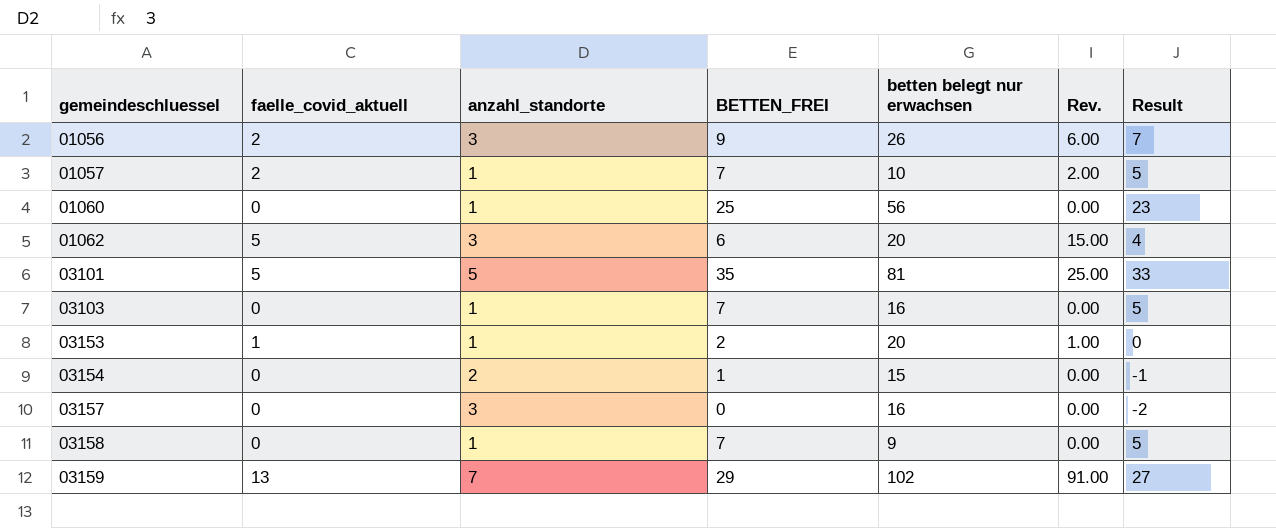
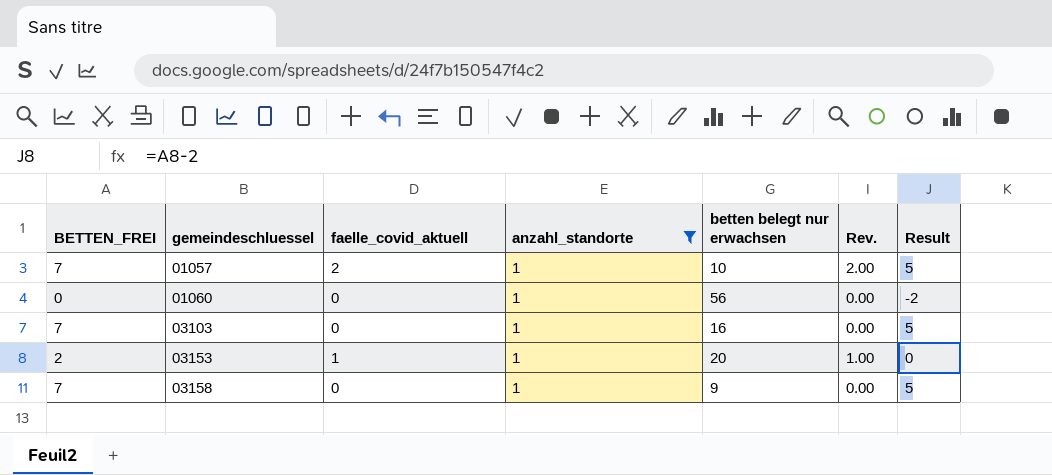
filter: none -> anzahl_standorte = 1
column BETTEN_FREI | position: 4 -> 1
01060 | BETTEN_FREI: 25 -> 0
01060 | Result: 23 -> -2

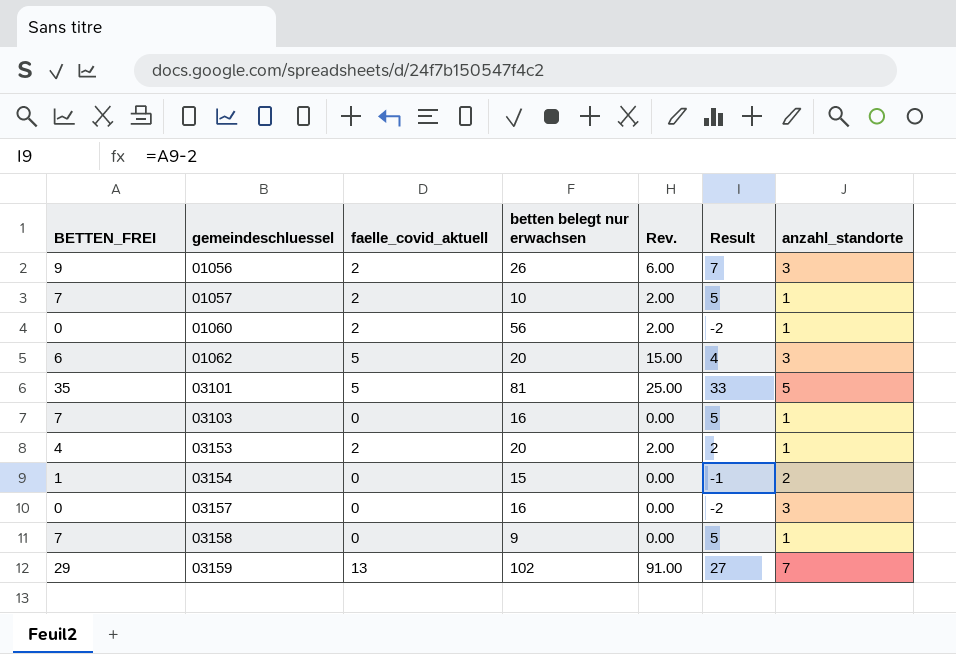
filter: anzahl_standorte = 1 -> none
column anzahl_standorte | position: 4 -> 7
01060 | faelle_covid_aktuell: 0 -> 2
01060 | Rev.: 0.00 -> 2.00
03153 | BETTEN_FREI: 2 -> 4
03153 | faelle_covid_aktuell: 1 -> 2
03153 | Rev.: 1.00 -> 2.00
03153 | Result: 0 -> 2

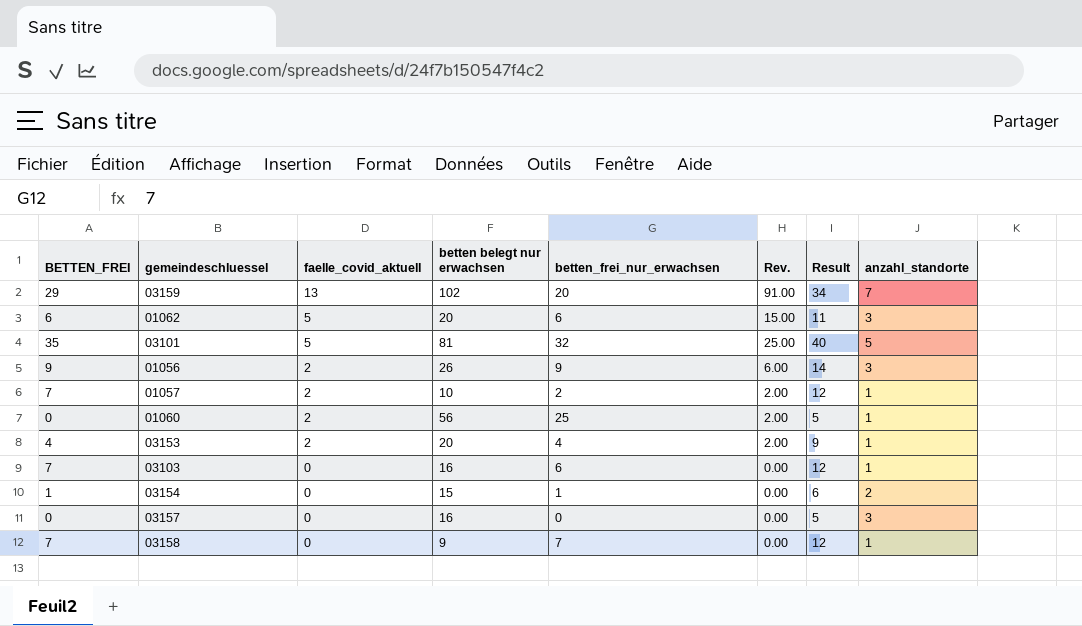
row order: gemeindeschluessel ascending -> faelle_covid_aktuell descending
column betten_frei_nur_erwachsen | position: none -> 5
column Result | formula: [BETTEN_FREI] - 2 -> [BETTEN_FREI] + 5

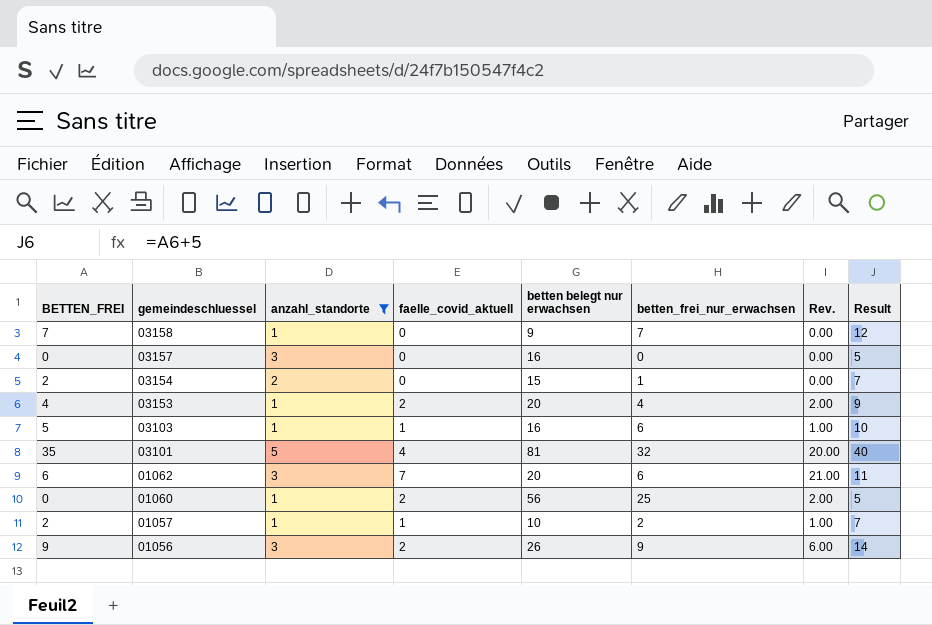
filter: none -> anzahl_standorte != 7
row order: faelle_covid_aktuell descending -> gemeindeschluessel descending
column anzahl_standorte | position: 8 -> 3
03154 | BETTEN_FREI: 1 -> 2
03154 | Result: 6 -> 7
03103 | BETTEN_FREI: 7 -> 5
03103 | faelle_covid_aktuell: 0 -> 1
03103 | Rev.: 0.00 -> 1.00
03103 | Result: 12 -> 10
03101 | faelle_covid_aktuell: 5 -> 4
03101 | Rev.: 25.00 -> 20.00
01062 | faelle_covid_aktuell: 5 -> 7
01062 | Rev.: 15.00 -> 21.00
01057 | BETTEN_FREI: 7 -> 2
01057 | faelle_covid_aktuell: 2 -> 1
01057 | Rev.: 2.00 -> 1.00
01057 | Result: 12 -> 7

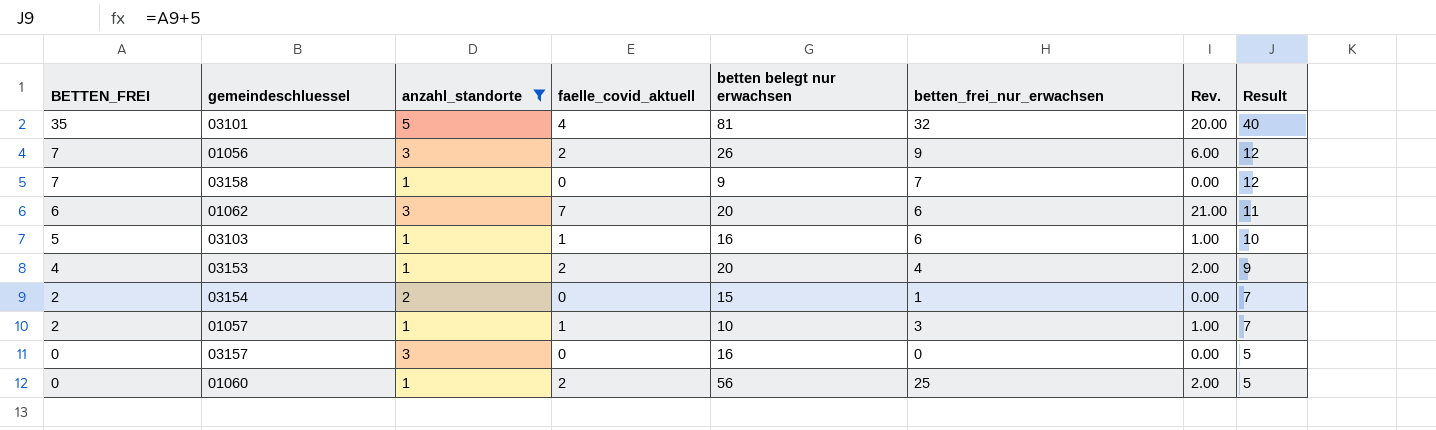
row order: gemeindeschluessel descending -> BETTEN_FREI descending
01056 | BETTEN_FREI: 9 -> 7
01056 | Result: 14 -> 12
01057 | betten_frei_nur_erwachsen: 2 -> 3

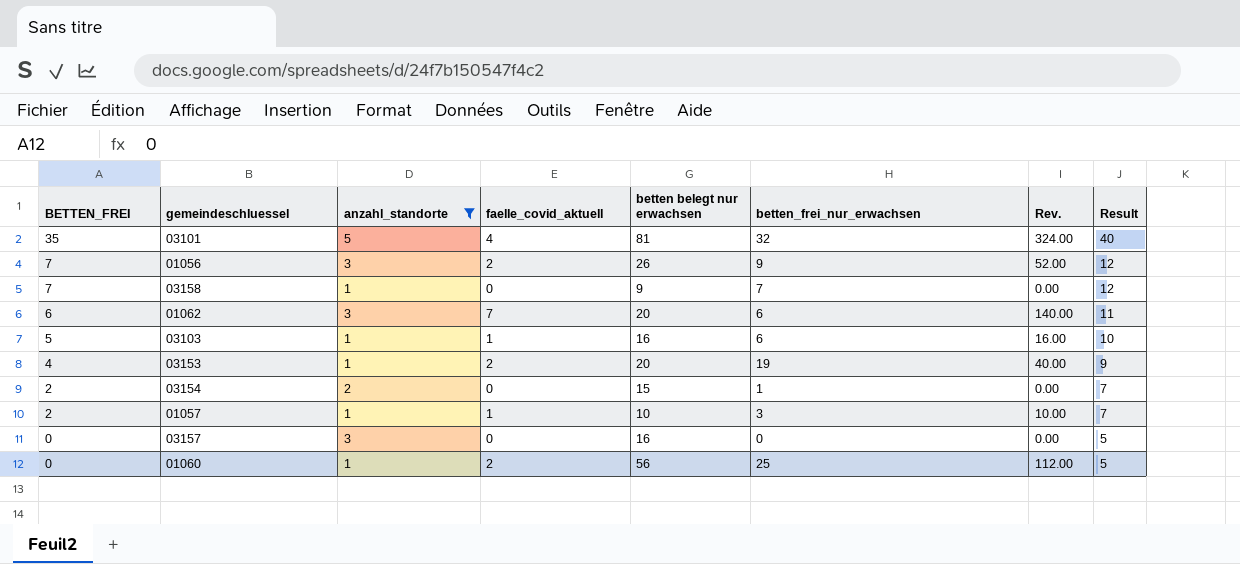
column Rev. | formula: [anzahl_standorte] * [faelle_covid_aktuell] -> [faelle_covid_aktuell] * [betten belegt nur erwachsen]
03153 | betten_frei_nur_erwachsen: 4 -> 19

